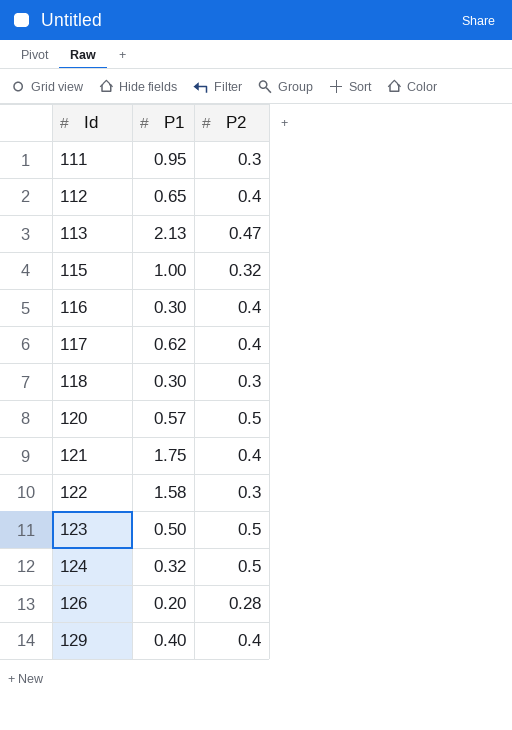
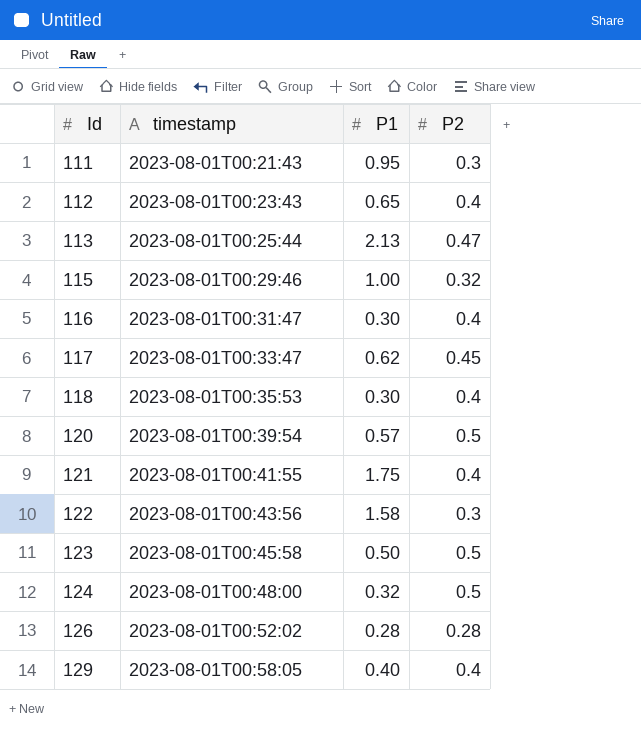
column timestamp | position: none -> 2
117 | P2: 0.4 -> 0.45
118 | P2: 0.3 -> 0.4
126 | P1: 0.20 -> 0.28

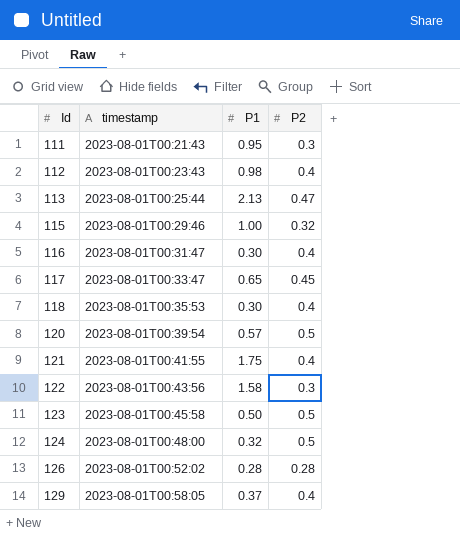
112 | P1: 0.65 -> 0.98
117 | P1: 0.62 -> 0.65
129 | P1: 0.40 -> 0.37

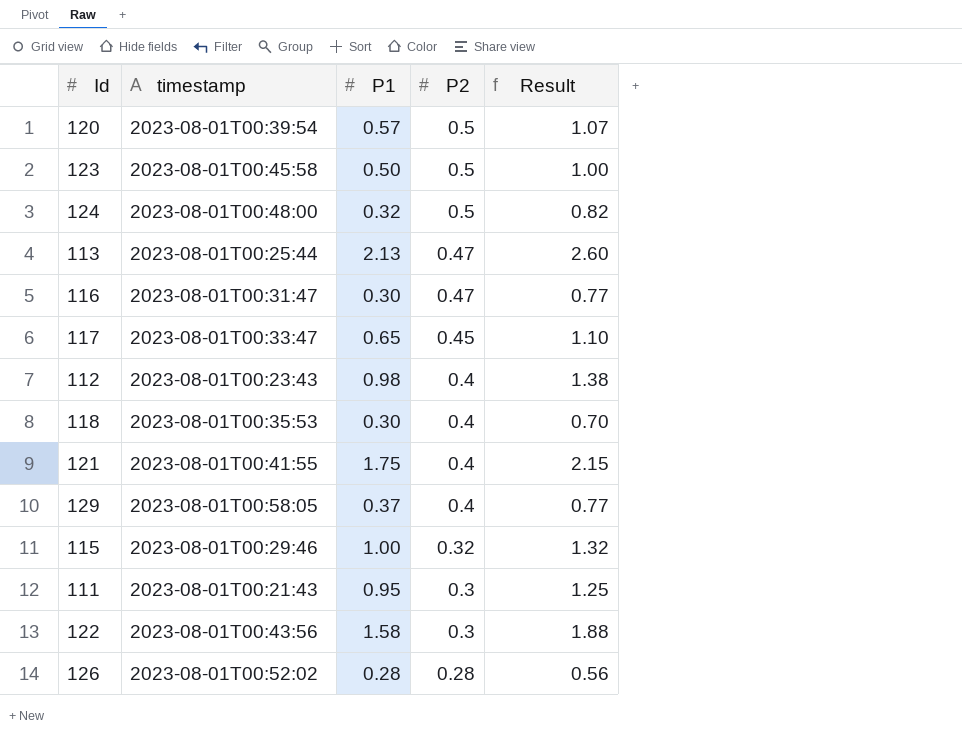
row order: Id ascending -> P2 descending
column Result | formula: none -> [P1] + [P2]
116 | P2: 0.4 -> 0.47

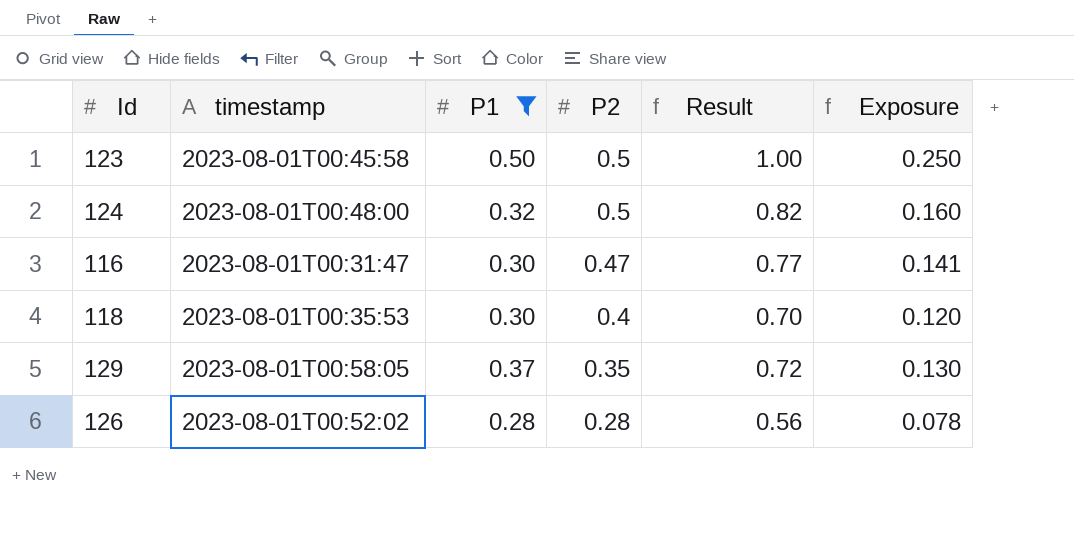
filter: none -> P1 <= 0.50
column Exposure | formula: none -> [P1] * [P2]
129 | P2: 0.4 -> 0.35
129 | Result: 0.77 -> 0.72

